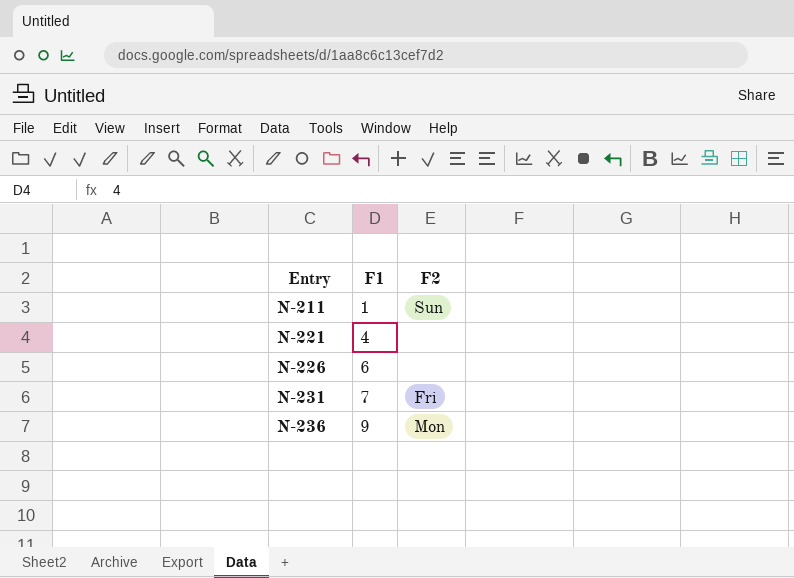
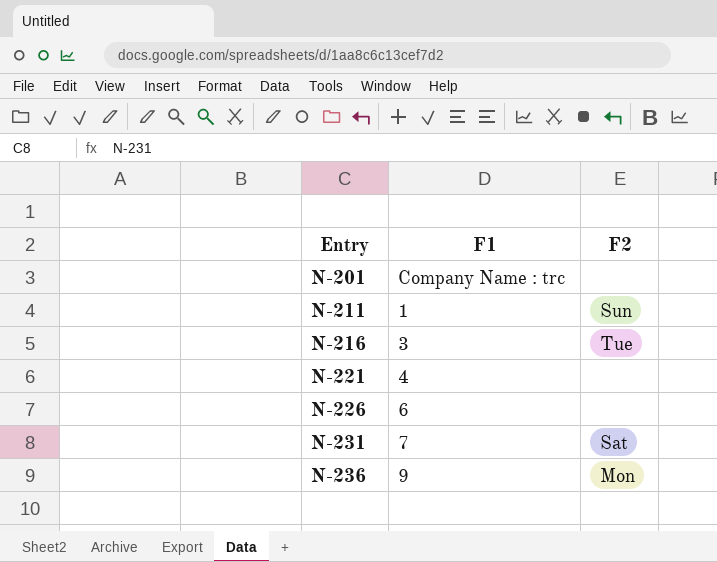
row N-201: none -> Company Name : trc | none
row N-216: none -> 3 | Tue
N-231 | F2: Fri -> Sat

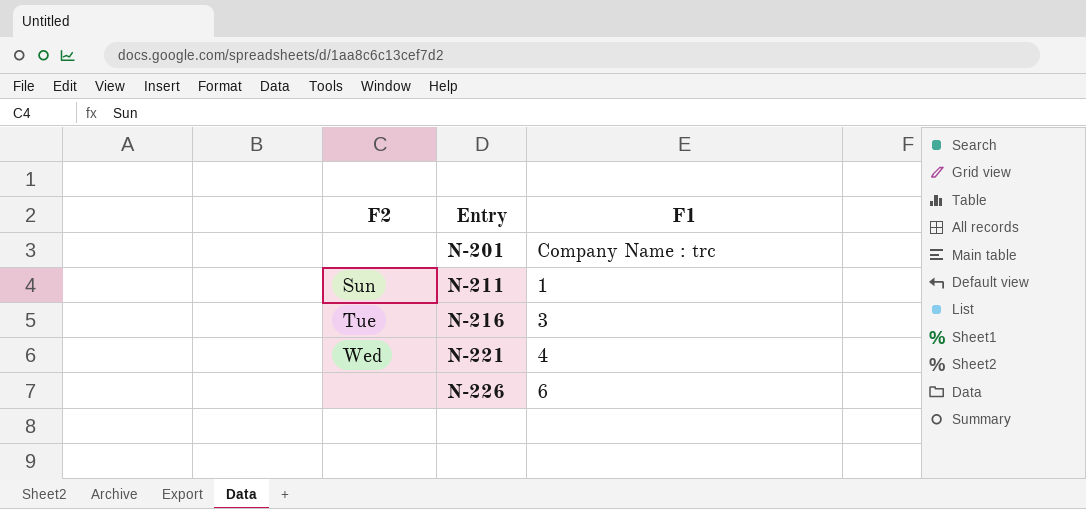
column F2 | position: 3 -> 1
row N-231: 7 | Sat -> none
row N-236: 9 | Mon -> none
N-221 | F2: none -> Wed

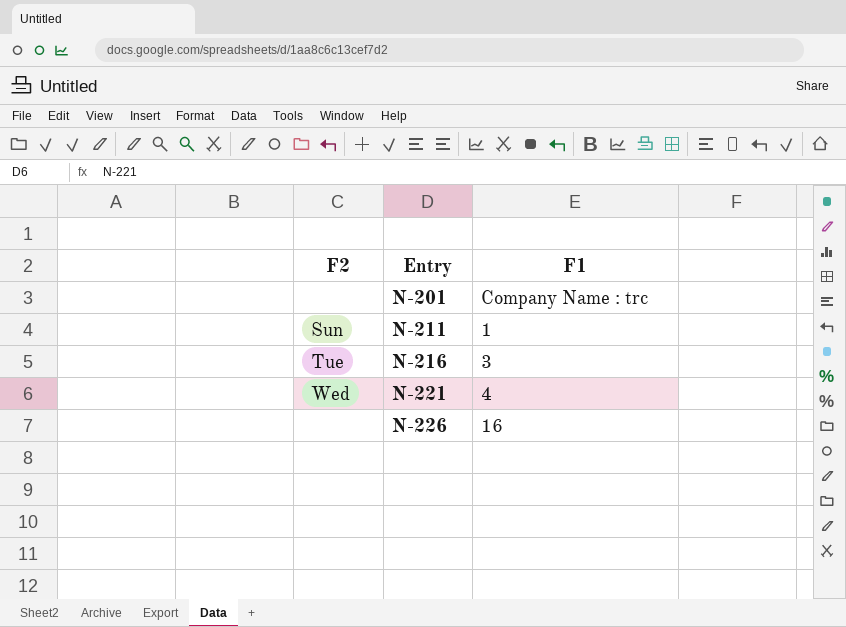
N-226 | F1: 6 -> 16

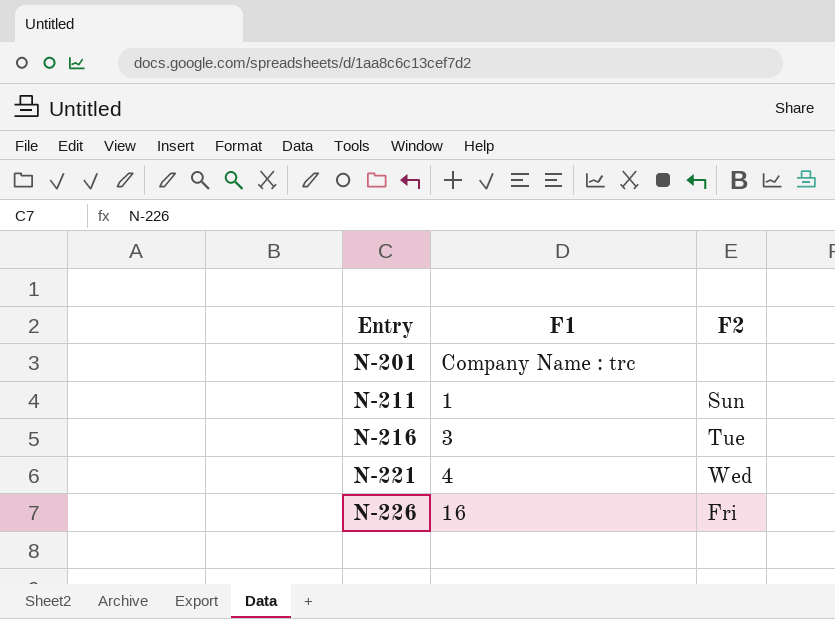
column F2 | position: 1 -> 3
N-226 | F2: none -> Fri

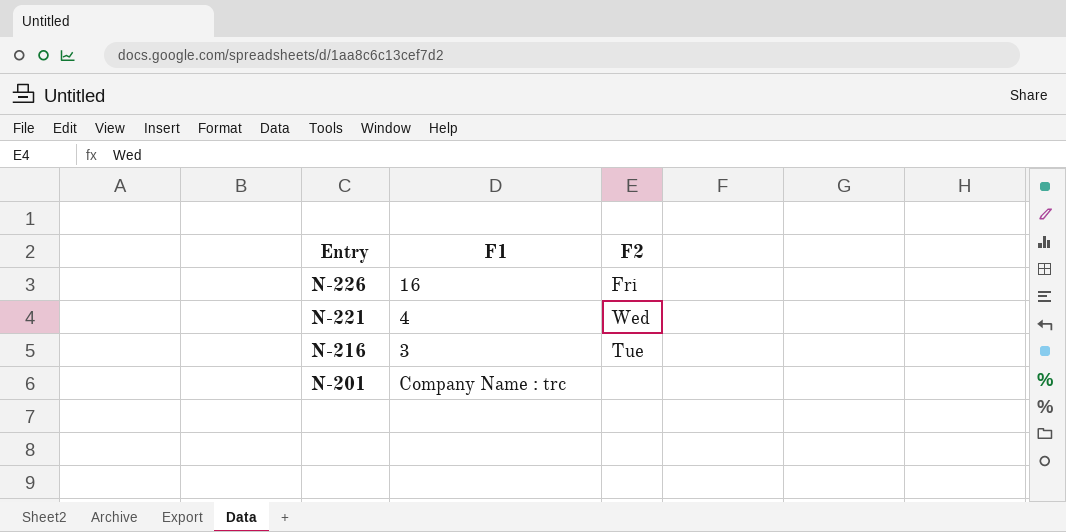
row order: Entry ascending -> Entry descending
row N-211: 1 | Sun -> none

